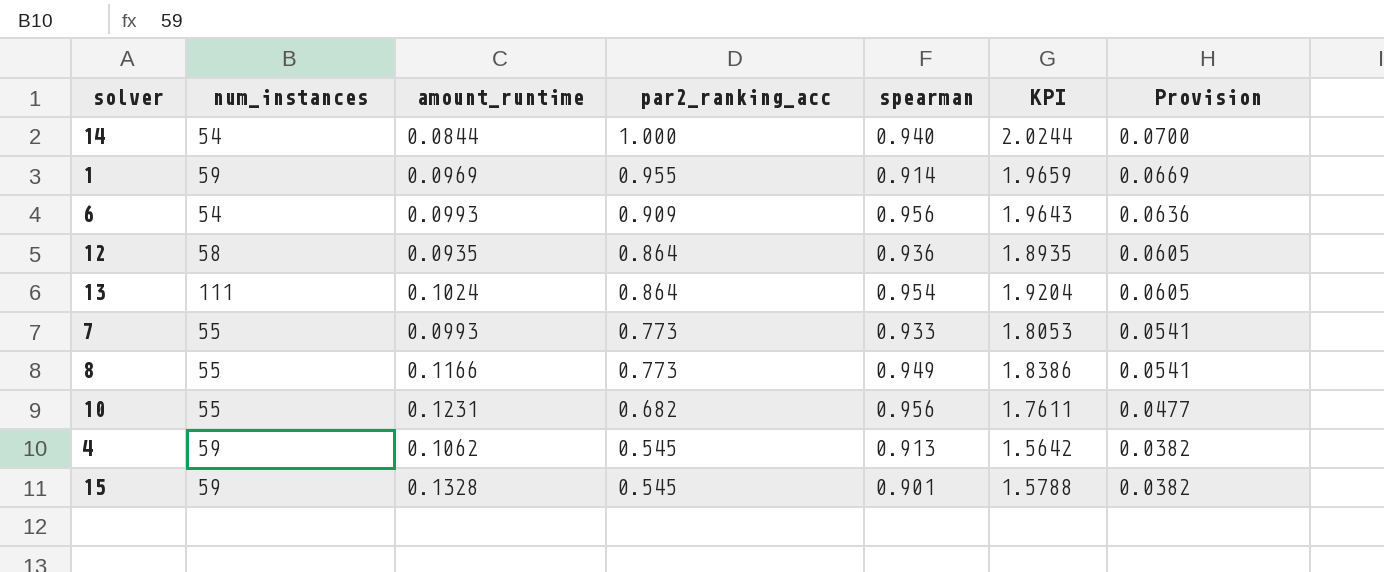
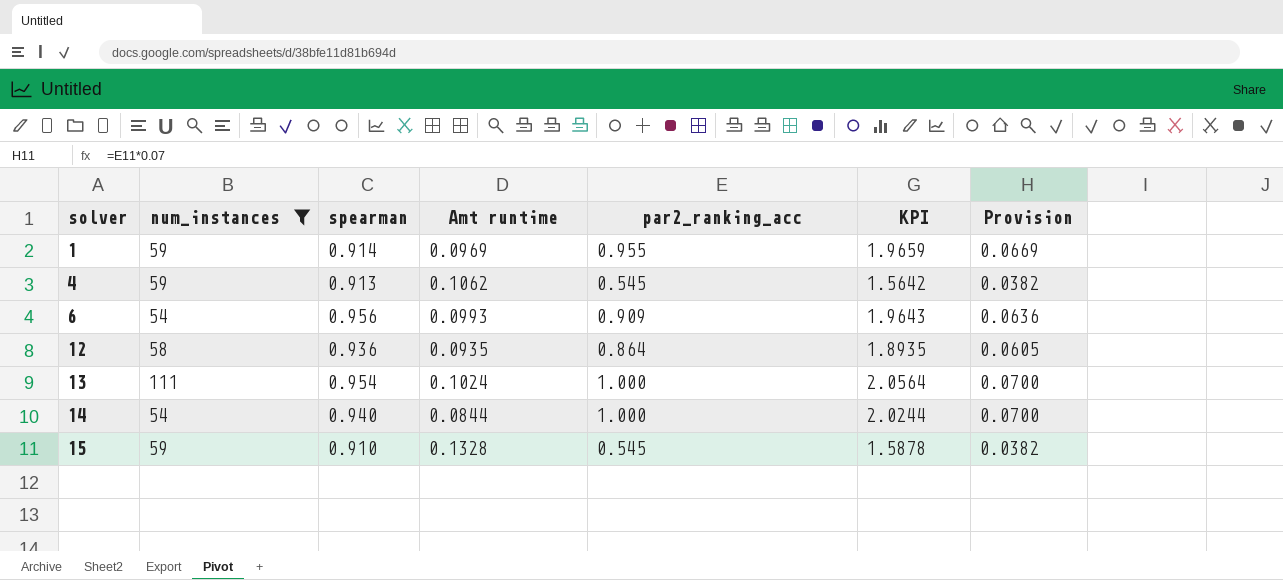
filter: none -> num_instances != 55
row order: par2_ranking_acc descending -> solver ascending
column spearman | position: 5 -> 3
column name: amount_runtime -> Amt runtime
13 | par2_ranking_acc: 0.864 -> 1.000
13 | KPI: 1.9204 -> 2.0564
13 | Provision: 0.0605 -> 0.0700
15 | spearman: 0.901 -> 0.910
15 | KPI: 1.5788 -> 1.5878

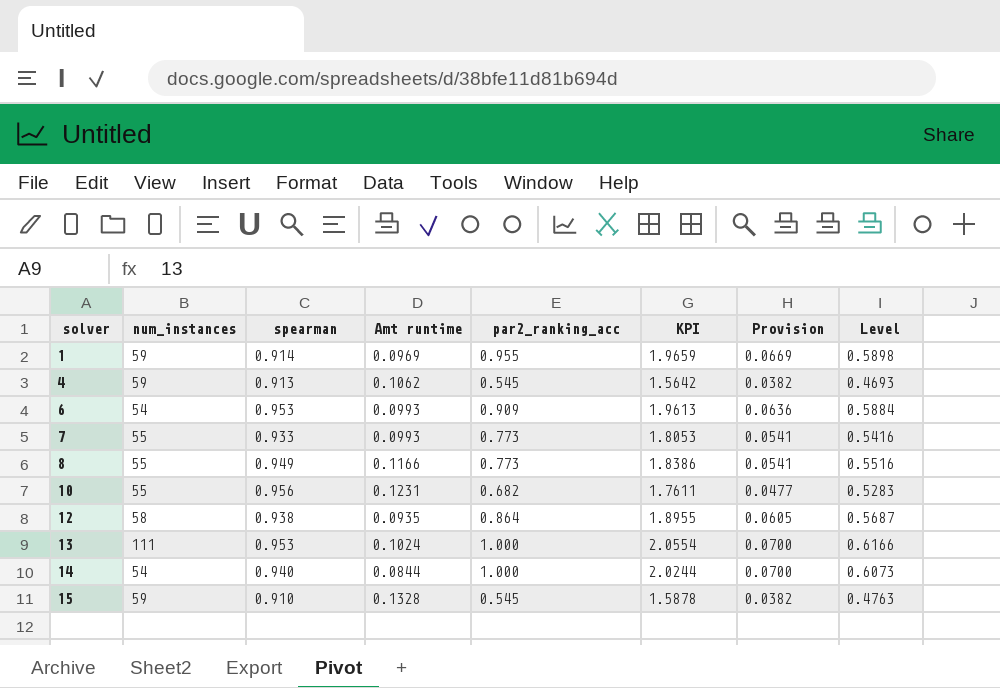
filter: num_instances != 55 -> none
column Level | formula: none -> [KPI] * 0.3
6 | spearman: 0.956 -> 0.953
6 | KPI: 1.9643 -> 1.9613
12 | spearman: 0.936 -> 0.938
12 | KPI: 1.8935 -> 1.8955
13 | spearman: 0.954 -> 0.953
13 | KPI: 2.0564 -> 2.0554

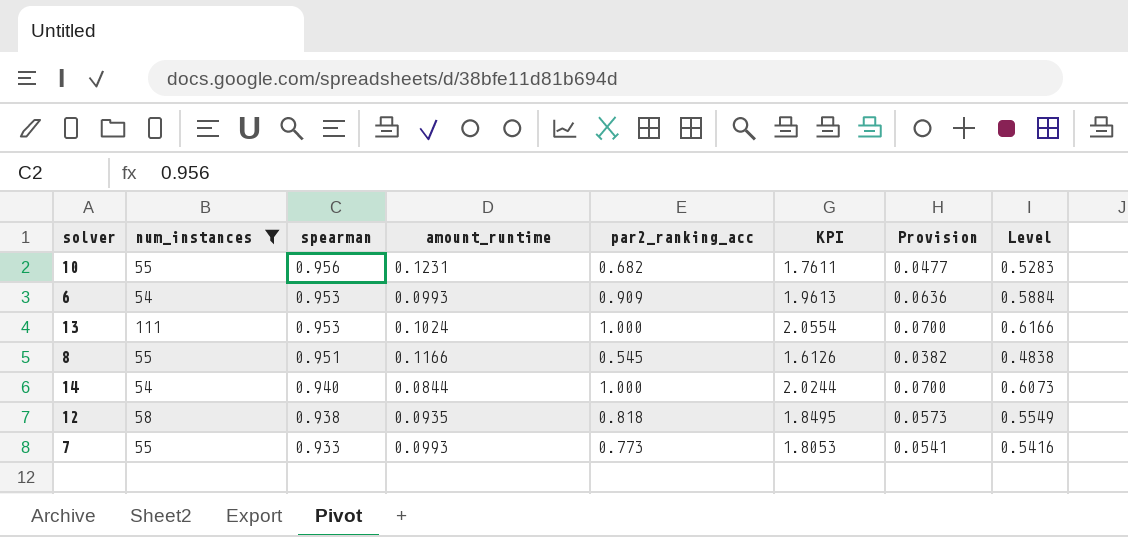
filter: none -> num_instances != 59
row order: solver ascending -> spearman descending
column name: Amt runtime -> amount_runtime
8 | spearman: 0.949 -> 0.951
8 | par2_ranking_acc: 0.773 -> 0.545
8 | KPI: 1.8386 -> 1.6126
8 | Provision: 0.0541 -> 0.0382
8 | Level: 0.5516 -> 0.4838
12 | par2_ranking_acc: 0.864 -> 0.818
12 | KPI: 1.8955 -> 1.8495
12 | Provision: 0.0605 -> 0.0573
12 | Level: 0.5687 -> 0.5549

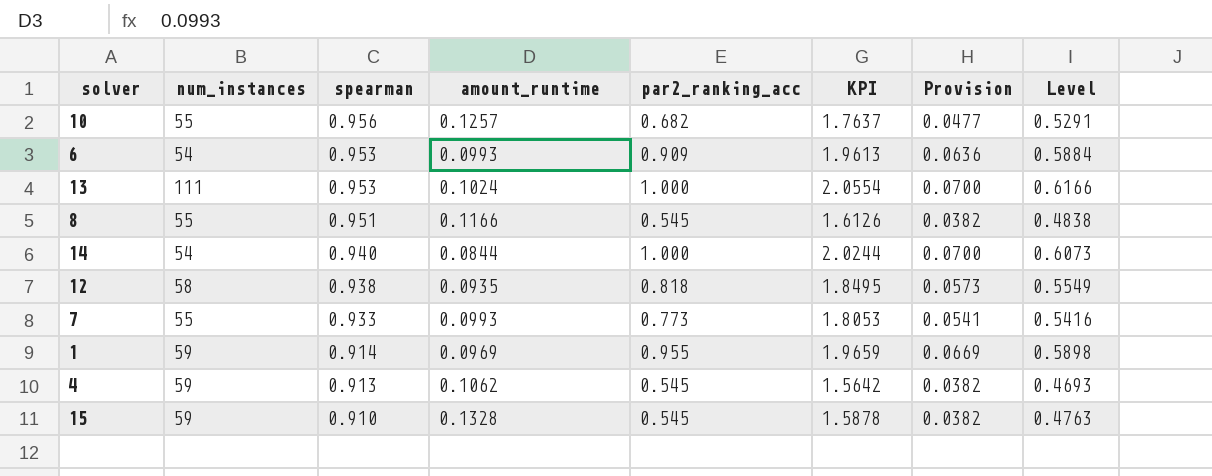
filter: num_instances != 59 -> none
10 | amount_runtime: 0.1231 -> 0.1257
10 | KPI: 1.7611 -> 1.7637
10 | Level: 0.5283 -> 0.5291

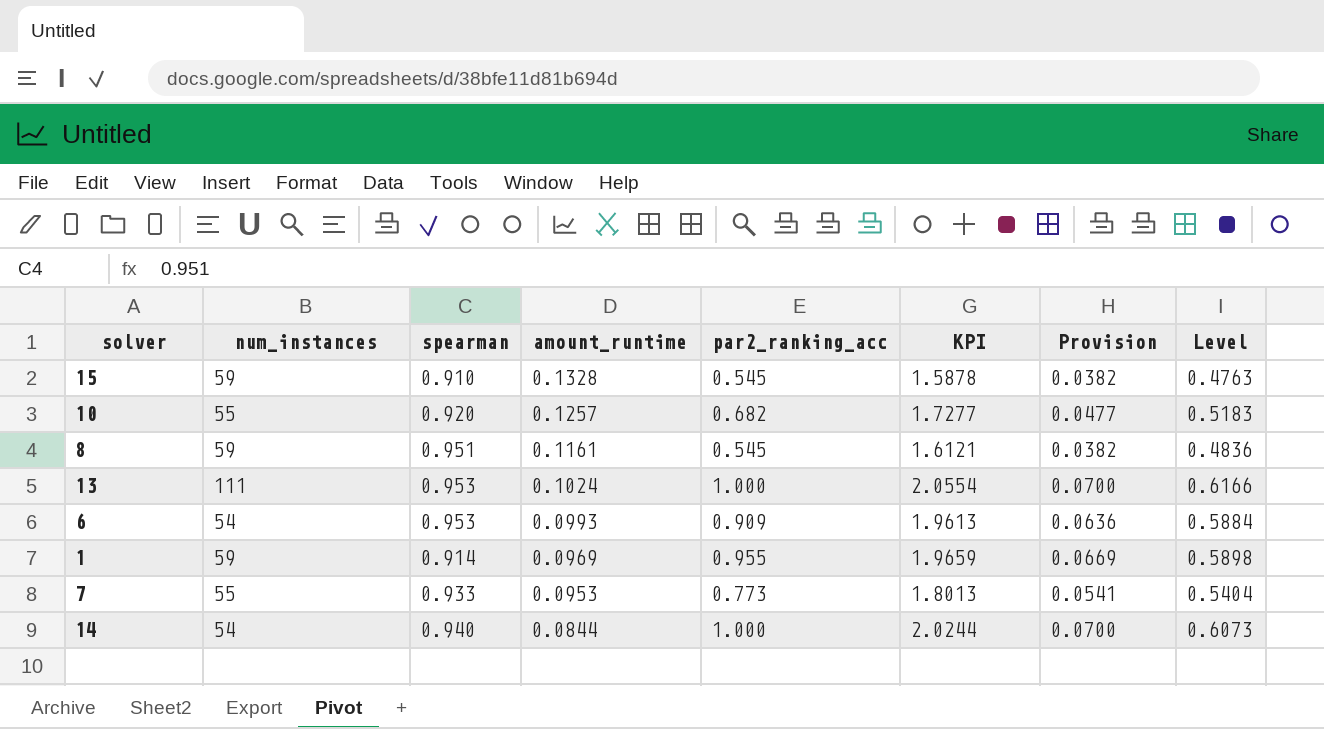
row order: spearman descending -> amount_runtime descending
row 12: 58 | 0.938 | 0.0935 | 0.818 | 1.8495 | 0.0573 | 0.5549 -> none
row 4: 59 | 0.913 | 0.1062 | 0.545 | 1.5642 | 0.0382 | 0.4693 -> none
10 | spearman: 0.956 -> 0.920
10 | KPI: 1.7637 -> 1.7277
10 | Level: 0.5291 -> 0.5183
8 | num_instances: 55 -> 59
8 | amount_runtime: 0.1166 -> 0.1161
8 | KPI: 1.6126 -> 1.6121
8 | Level: 0.4838 -> 0.4836
7 | amount_runtime: 0.0993 -> 0.0953
7 | KPI: 1.8053 -> 1.8013
7 | Level: 0.5416 -> 0.5404

